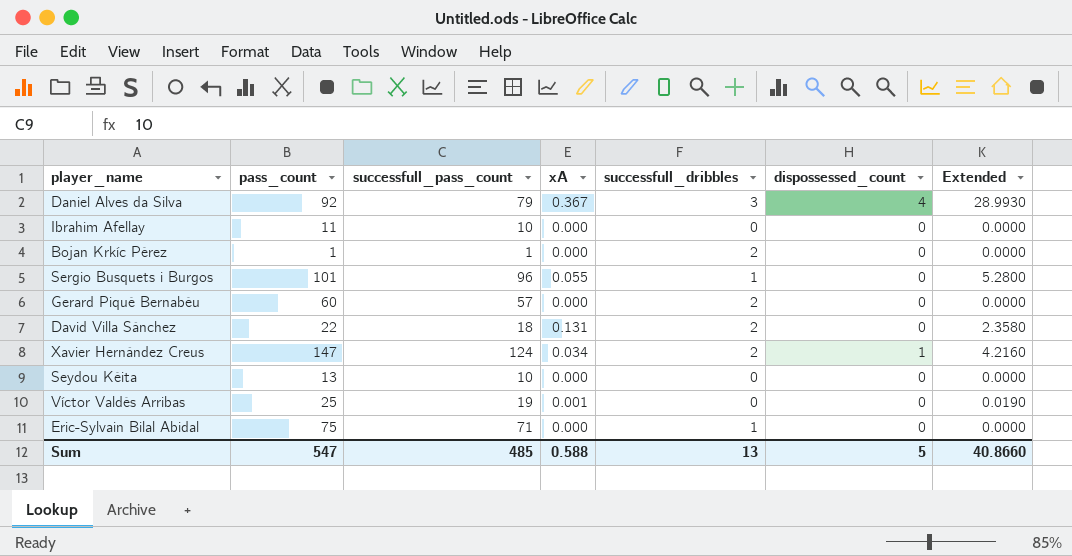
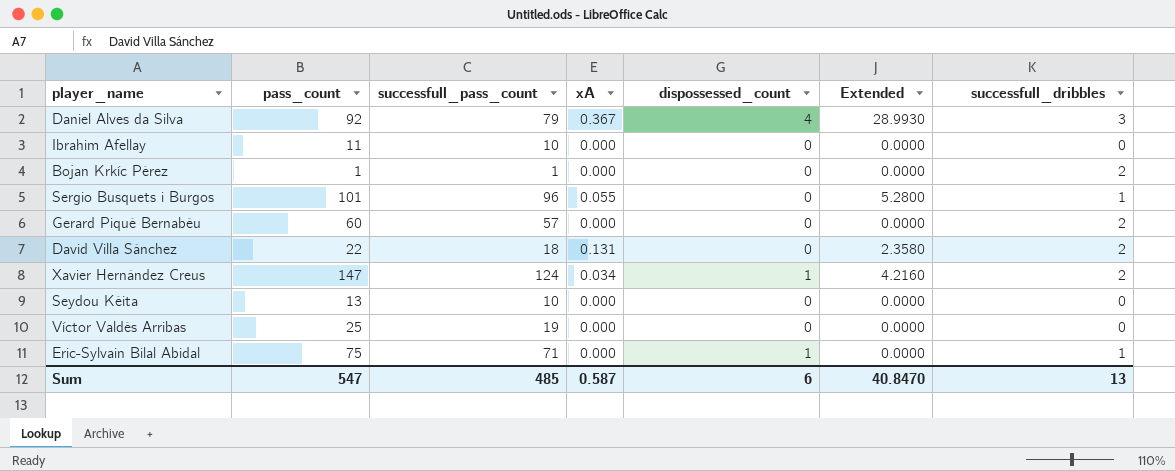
column successfull_dribbles | position: 5 -> 7
Víctor Valdés Arribas | xA: 0.001 -> 0.000
Víctor Valdés Arribas | Extended: 0.0190 -> 0.0000
Eric-Sylvain Bilal Abidal | dispossessed_count: 0 -> 1
Sum | xA: 0.588 -> 0.587
Sum | dispossessed_count: 5 -> 6
Sum | Extended: 40.8660 -> 40.8470

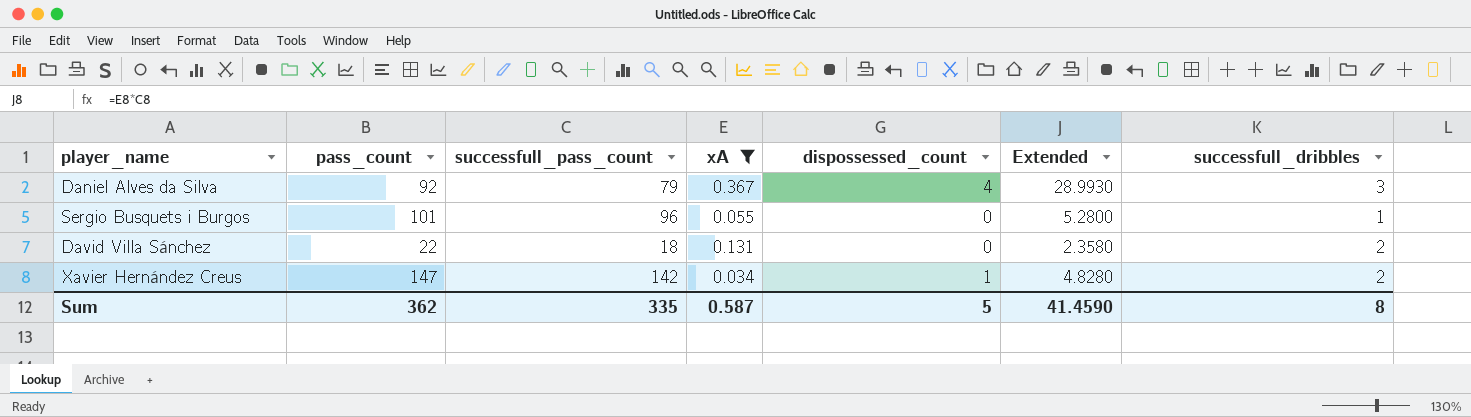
filter: none -> xA != 0.000
Xavier Hernández Creus | successfull_pass_count: 124 -> 142
Xavier Hernández Creus | Extended: 4.2160 -> 4.8280
Sum | pass_count: 547 -> 362
Sum | successfull_pass_count: 485 -> 335
Sum | dispossessed_count: 6 -> 5
Sum | Extended: 40.8470 -> 41.4590
Sum | successfull_dribbles: 13 -> 8

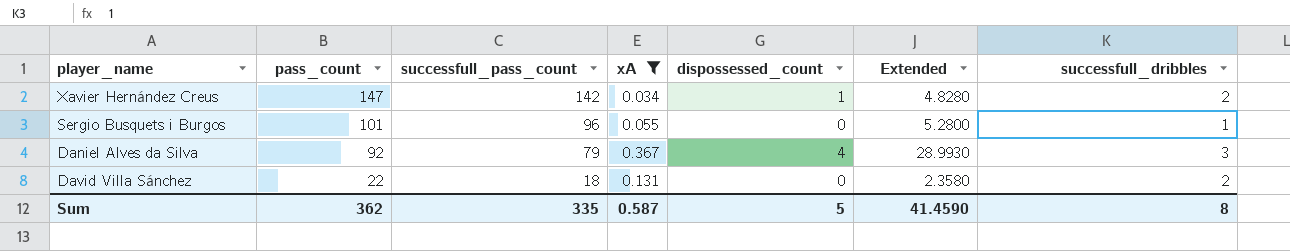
row order: none -> pass_count descending

